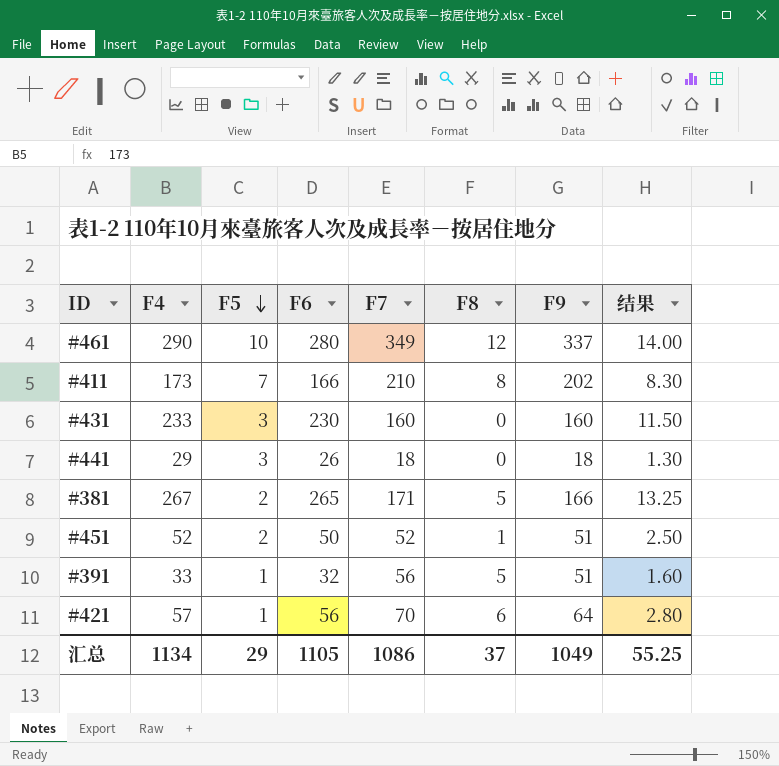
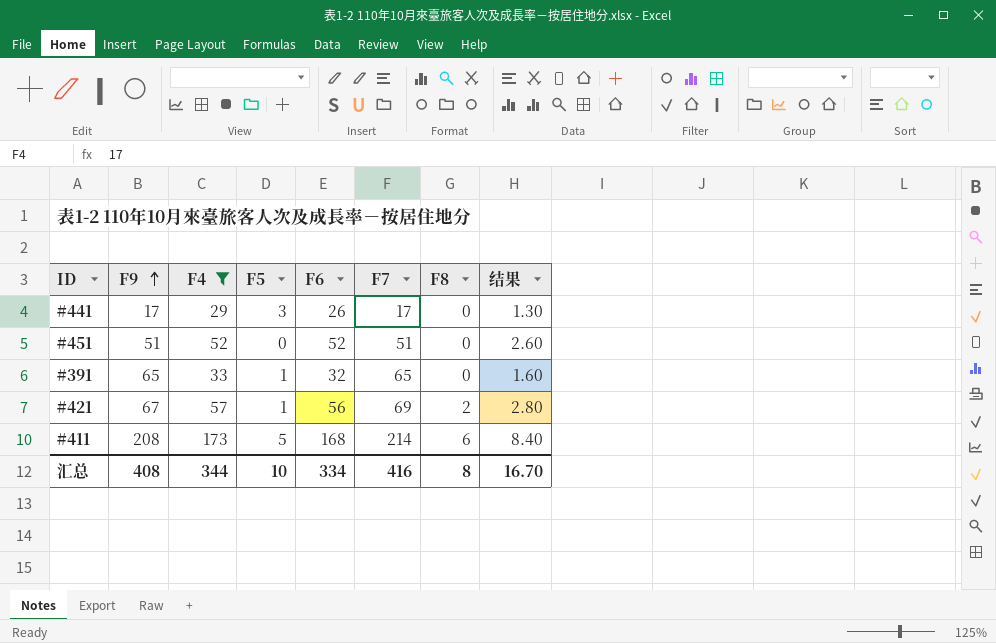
filter: none -> F4 <= 173
row order: F5 descending -> F9 ascending
column F9 | position: 7 -> 2
#441 | F9: 18 -> 17
#441 | F7: 18 -> 17
#451 | F5: 2 -> 0
#451 | F6: 50 -> 52
#451 | F7: 52 -> 51
#451 | F8: 1 -> 0
#451 | 结果: 2.50 -> 2.60
#391 | F9: 51 -> 65
#391 | F7: 56 -> 65
#391 | F8: 5 -> 0
#421 | F9: 64 -> 67
#421 | F7: 70 -> 69
#421 | F8: 6 -> 2
#411 | F9: 202 -> 208
#411 | F5: 7 -> 5
#411 | F6: 166 -> 168
#411 | F7: 210 -> 214
#411 | F8: 8 -> 6
#411 | 结果: 8.30 -> 8.40
汇总 | F9: 1049 -> 408
汇总 | F4: 1134 -> 344
汇总 | F5: 29 -> 10
汇总 | F6: 1105 -> 334
汇总 | F7: 1086 -> 416
汇总 | F8: 37 -> 8
汇总 | 结果: 55.25 -> 16.70

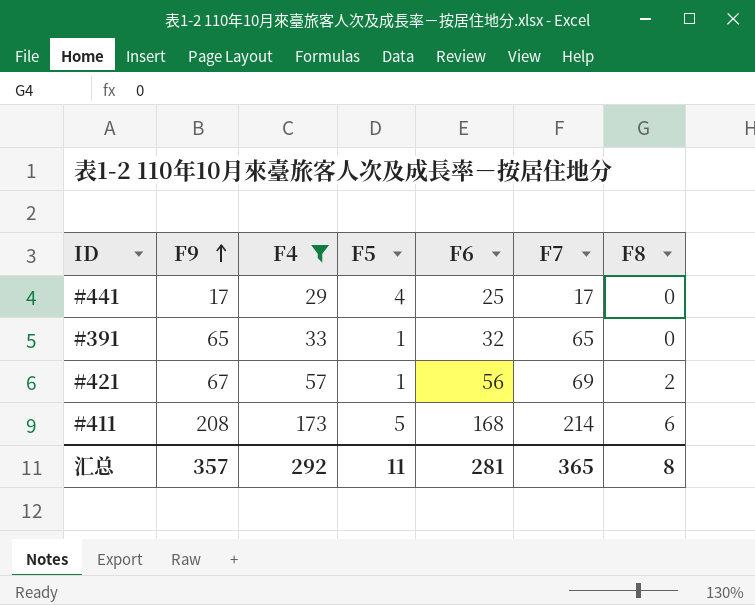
column 结果 | formula: [F6] * 0.05 -> none
row #451: 51 | 52 | 0 | 52 | 51 | 0 | 2.60 -> none
#441 | F5: 3 -> 4
#441 | F6: 26 -> 25
汇总 | F9: 408 -> 357
汇总 | F4: 344 -> 292
汇总 | F5: 10 -> 11
汇总 | F6: 334 -> 281
汇总 | F7: 416 -> 365

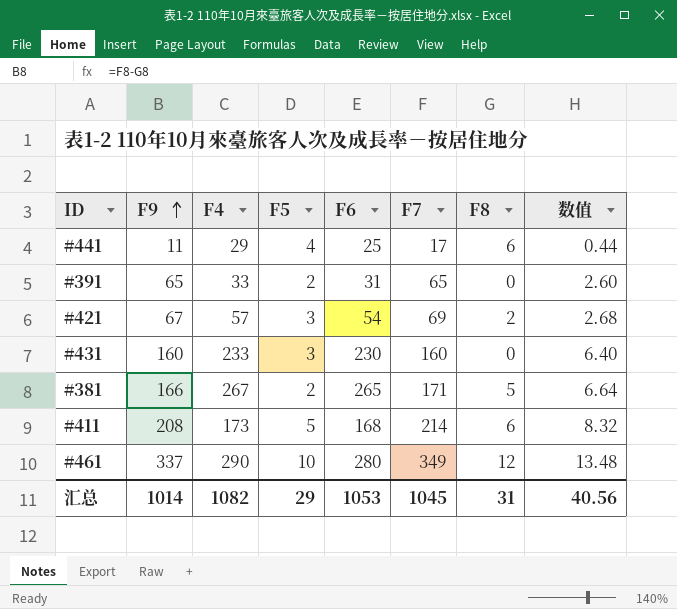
filter: F4 <= 173 -> none
column 数值 | formula: none -> [F9] * 0.04
#441 | F9: 17 -> 11
#441 | F8: 0 -> 6
#391 | F5: 1 -> 2
#391 | F6: 32 -> 31
#421 | F5: 1 -> 3
#421 | F6: 56 -> 54
汇总 | F9: 357 -> 1014
汇总 | F4: 292 -> 1082
汇总 | F5: 11 -> 29
汇总 | F6: 281 -> 1053
汇总 | F7: 365 -> 1045
汇总 | F8: 8 -> 31

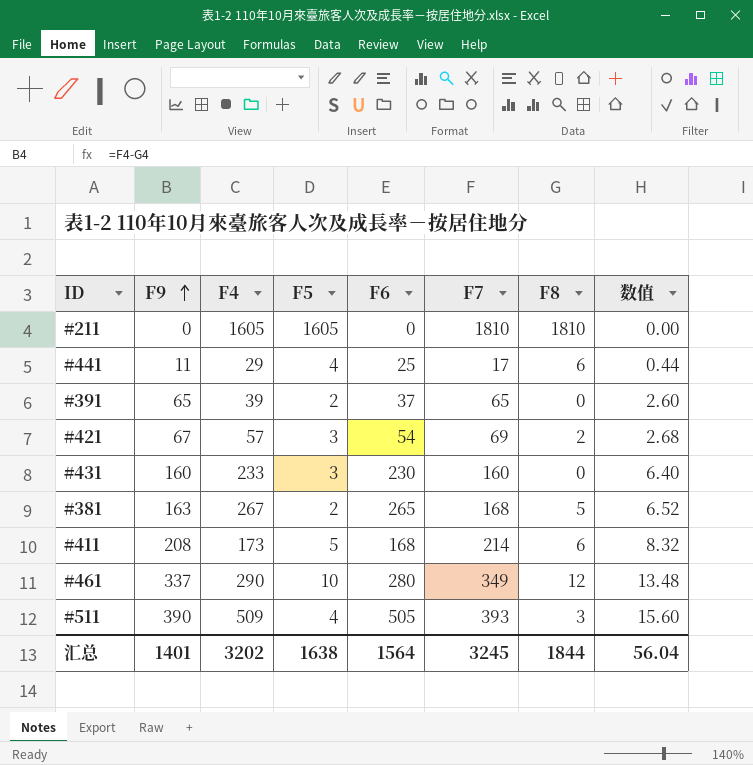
row #211: none -> 0 | 1605 | 1605 | 0 | 1810 | 1810 | 0.00
#391 | F4: 33 -> 39
#391 | F6: 31 -> 37
#381 | F9: 166 -> 163
#381 | F7: 171 -> 168
#381 | 数值: 6.64 -> 6.52
row #511: none -> 390 | 509 | 4 | 505 | 393 | 3 | 15.60
汇总 | F9: 1014 -> 1401
汇总 | F4: 1082 -> 3202
汇总 | F5: 29 -> 1638
汇总 | F6: 1053 -> 1564
汇总 | F7: 1045 -> 3245
汇总 | F8: 31 -> 1844
汇总 | 数值: 40.56 -> 56.04

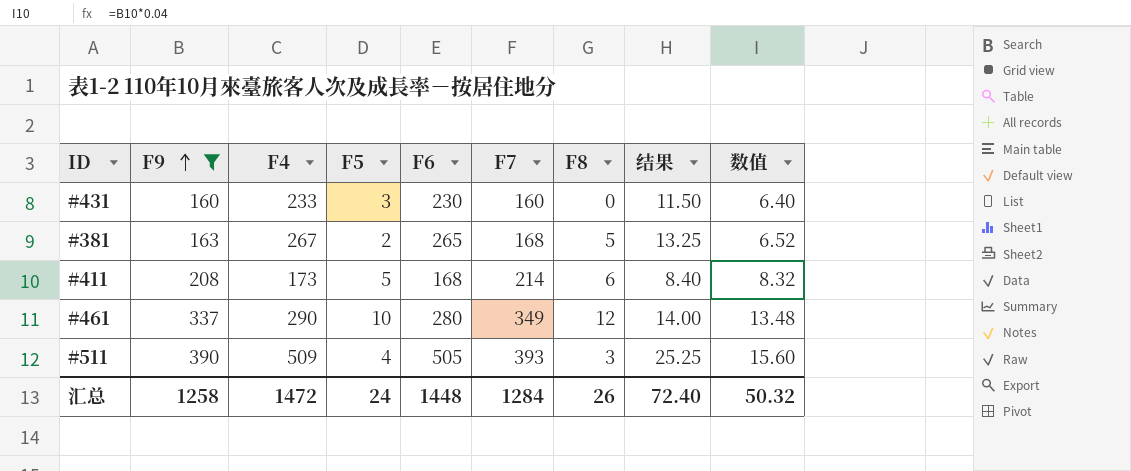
filter: none -> F9 >= 160
column 结果 | formula: none -> [F6] * 0.05
汇总 | F9: 1401 -> 1258
汇总 | F4: 3202 -> 1472
汇总 | F5: 1638 -> 24
汇总 | F6: 1564 -> 1448
汇总 | F7: 3245 -> 1284
汇总 | F8: 1844 -> 26
汇总 | 数值: 56.04 -> 50.32

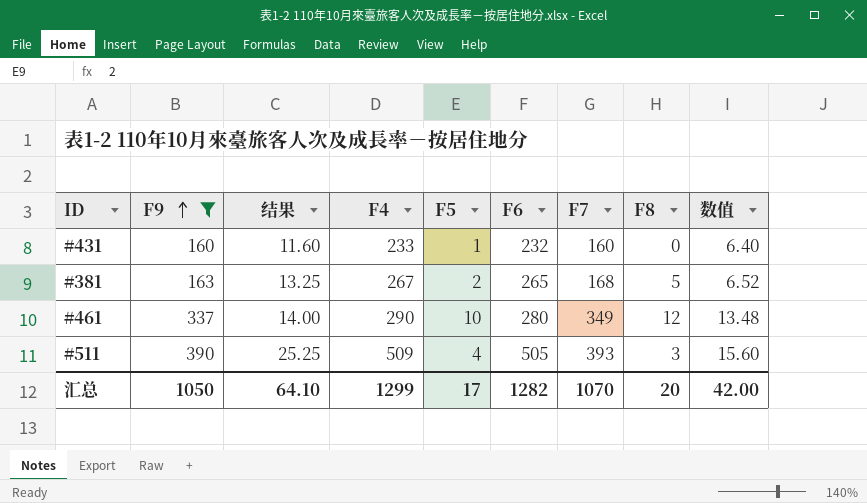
column 结果 | position: 8 -> 3
row #411: 208 | 173 | 5 | 168 | 214 | 6 | 8.40 | 8.32 -> none
#431 | 结果: 11.50 -> 11.60
#431 | F5: 3 -> 1
#431 | F6: 230 -> 232
汇总 | F9: 1258 -> 1050
汇总 | 结果: 72.40 -> 64.10
汇总 | F4: 1472 -> 1299
汇总 | F5: 24 -> 17
汇总 | F6: 1448 -> 1282
汇总 | F7: 1284 -> 1070
汇总 | F8: 26 -> 20
汇总 | 数值: 50.32 -> 42.00

